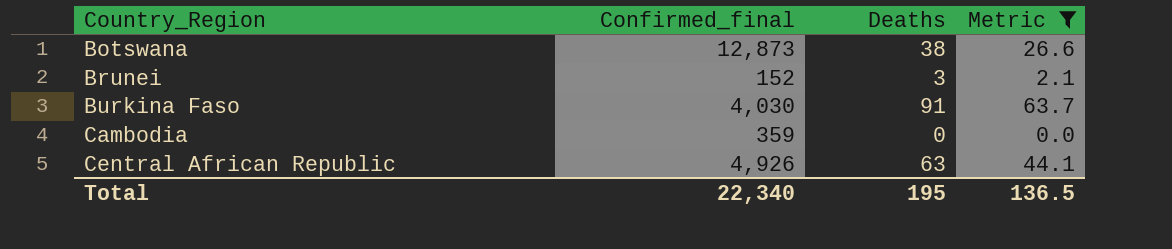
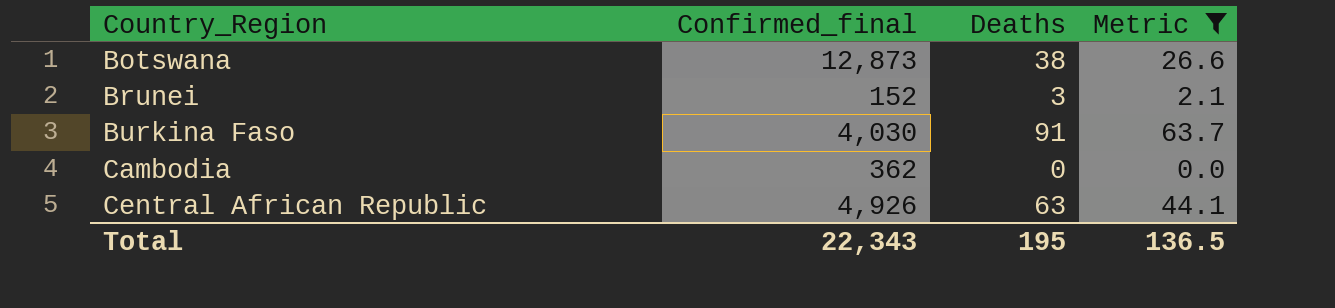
Cambodia | Confirmed_final: 359 -> 362
Total | Confirmed_final: 22,340 -> 22,343

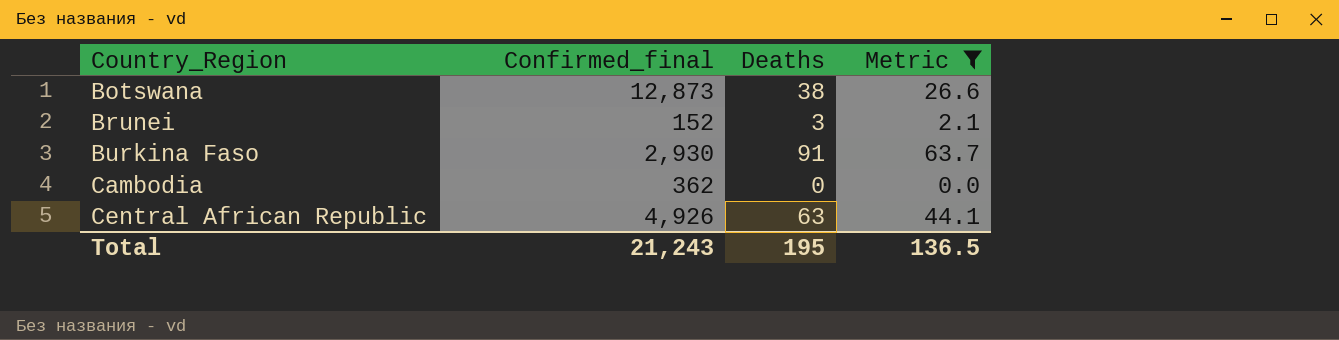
Burkina Faso | Confirmed_final: 4,030 -> 2,930
Total | Confirmed_final: 22,343 -> 21,243

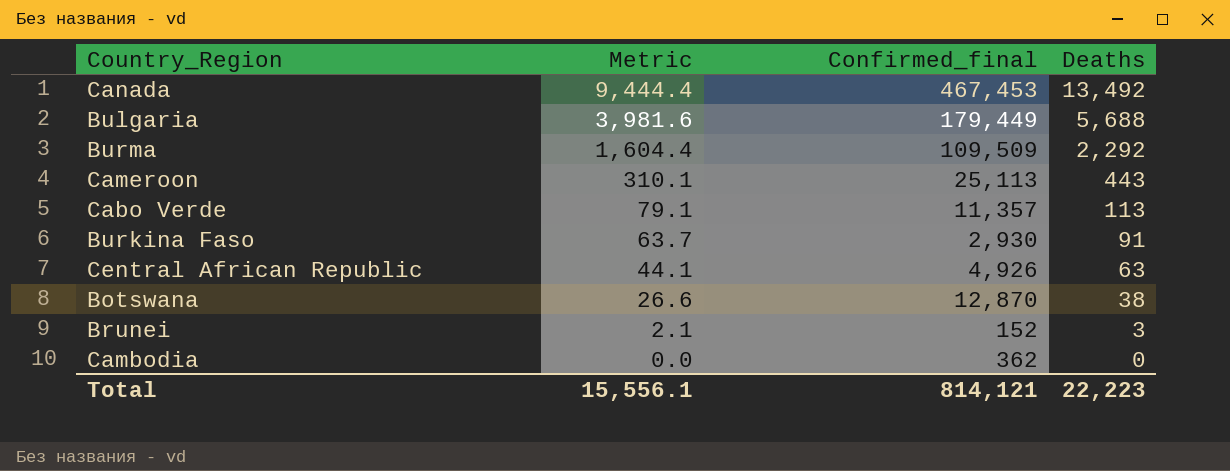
filter: Metric <= 63.7 -> none
row order: Country_Region ascending -> Metric descending
column Metric | position: 4 -> 2
Botswana | Confirmed_final: 12,873 -> 12,870
Total | Metric: 136.5 -> 15,556.1
Total | Confirmed_final: 21,243 -> 814,121
Total | Deaths: 195 -> 22,223

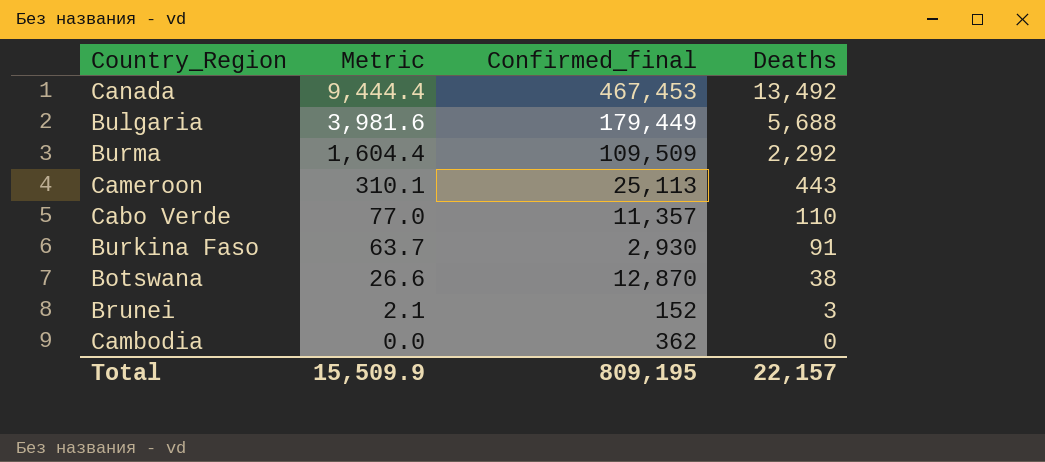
row Central African Republic: 44.1 | 4,926 | 63 -> none
Cabo Verde | Metric: 79.1 -> 77.0
Cabo Verde | Deaths: 113 -> 110
Total | Metric: 15,556.1 -> 15,509.9
Total | Confirmed_final: 814,121 -> 809,195
Total | Deaths: 22,223 -> 22,157

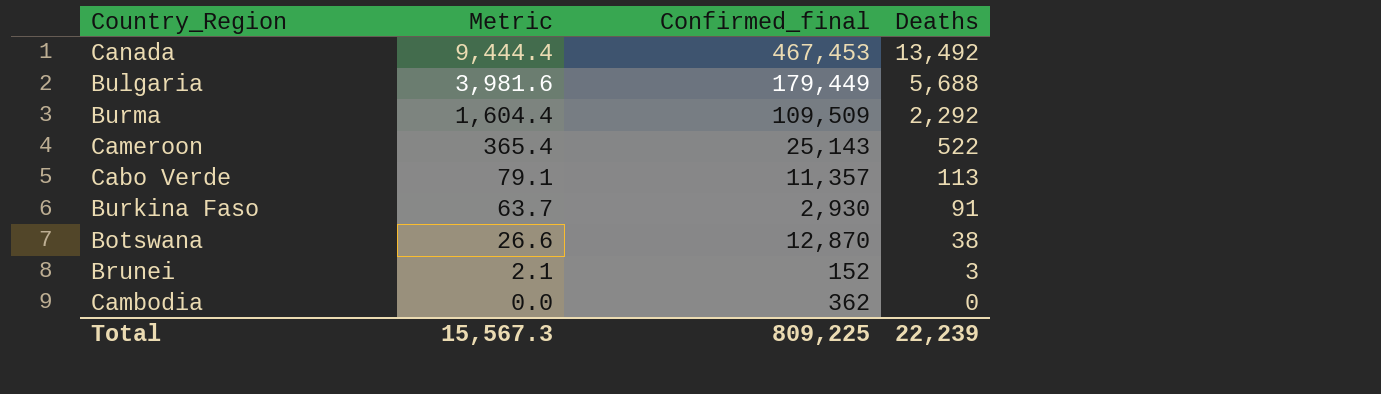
Cameroon | Metric: 310.1 -> 365.4
Cameroon | Confirmed_final: 25,113 -> 25,143
Cameroon | Deaths: 443 -> 522
Cabo Verde | Metric: 77.0 -> 79.1
Cabo Verde | Deaths: 110 -> 113
Total | Metric: 15,509.9 -> 15,567.3
Total | Confirmed_final: 809,195 -> 809,225
Total | Deaths: 22,157 -> 22,239

